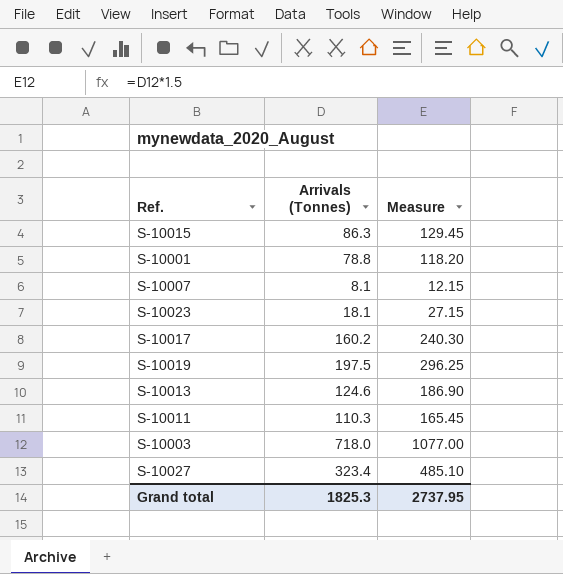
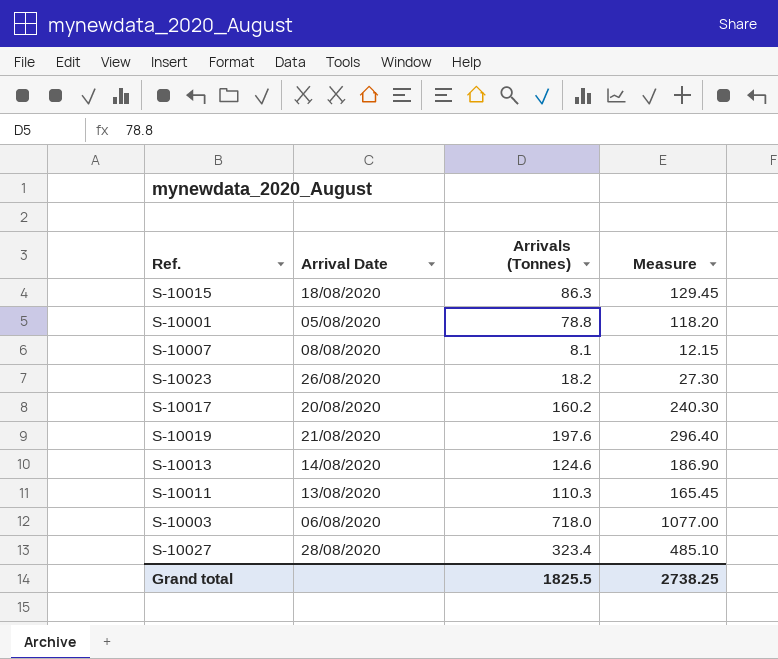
column Arrival Date | position: none -> 2
S-10023 | Arrivals (Tonnes): 18.1 -> 18.2
S-10023 | Measure: 27.15 -> 27.30
S-10019 | Arrivals (Tonnes): 197.5 -> 197.6
S-10019 | Measure: 296.25 -> 296.40
Grand total | Arrivals (Tonnes): 1825.3 -> 1825.5
Grand total | Measure: 2737.95 -> 2738.25

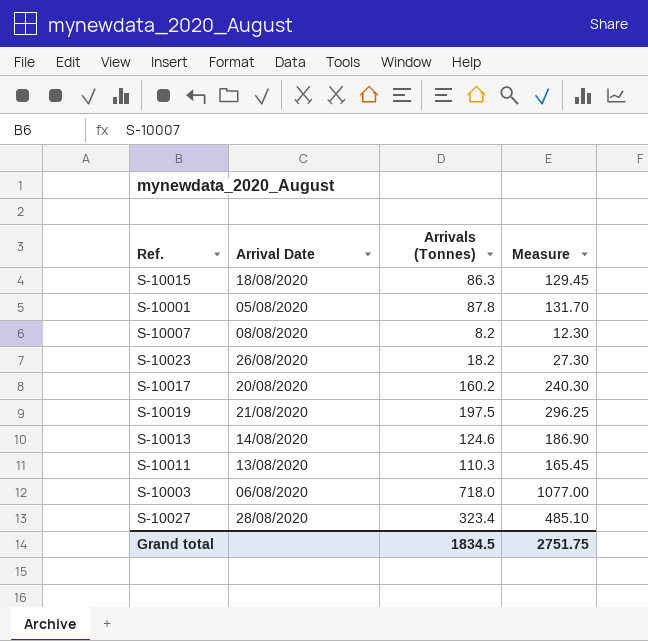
S-10001 | Arrivals (Tonnes): 78.8 -> 87.8
S-10001 | Measure: 118.20 -> 131.70
S-10007 | Arrivals (Tonnes): 8.1 -> 8.2
S-10007 | Measure: 12.15 -> 12.30
S-10019 | Arrivals (Tonnes): 197.6 -> 197.5
S-10019 | Measure: 296.40 -> 296.25
Grand total | Arrivals (Tonnes): 1825.5 -> 1834.5
Grand total | Measure: 2738.25 -> 2751.75

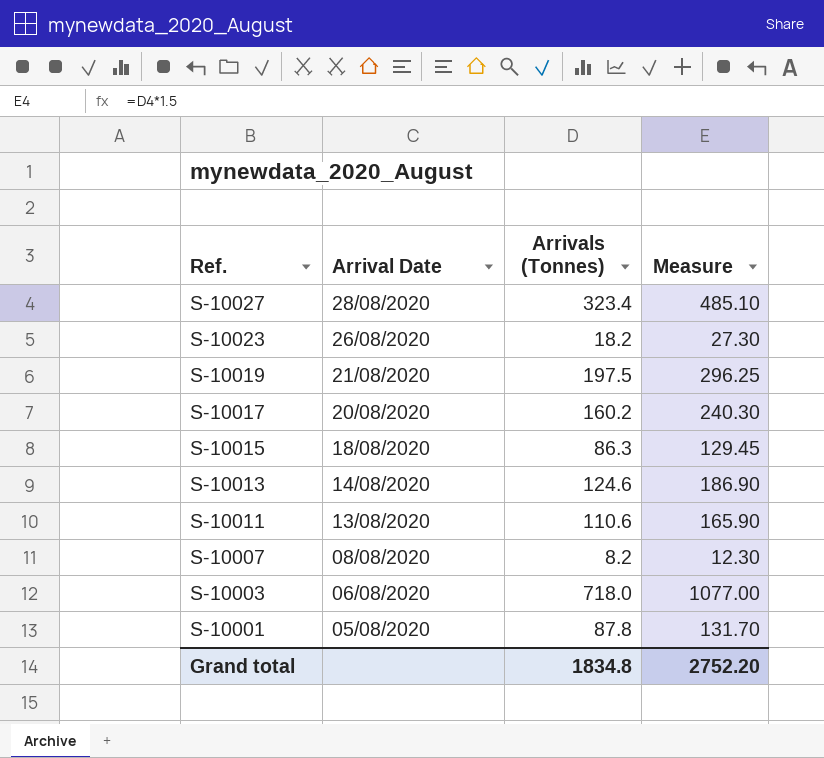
row order: none -> Ref. descending
S-10011 | Arrivals (Tonnes): 110.3 -> 110.6
S-10011 | Measure: 165.45 -> 165.90
Grand total | Arrivals (Tonnes): 1834.5 -> 1834.8
Grand total | Measure: 2751.75 -> 2752.20

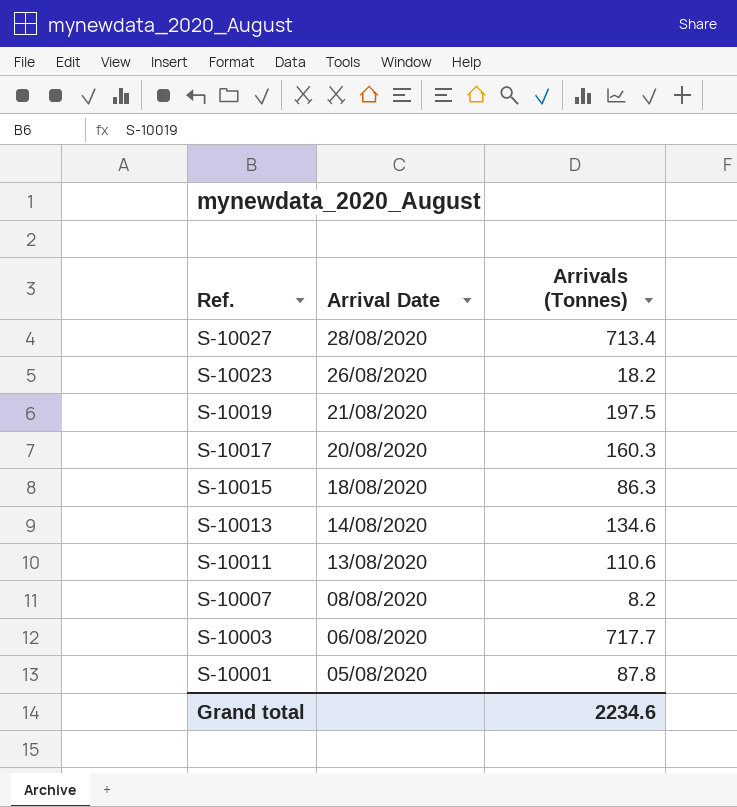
column Measure | formula: [Arrivals (Tonnes)] * 1.5 -> none
S-10027 | Arrivals (Tonnes): 323.4 -> 713.4
S-10017 | Arrivals (Tonnes): 160.2 -> 160.3
S-10013 | Arrivals (Tonnes): 124.6 -> 134.6
S-10003 | Arrivals (Tonnes): 718.0 -> 717.7
Grand total | Arrivals (Tonnes): 1834.8 -> 2234.6

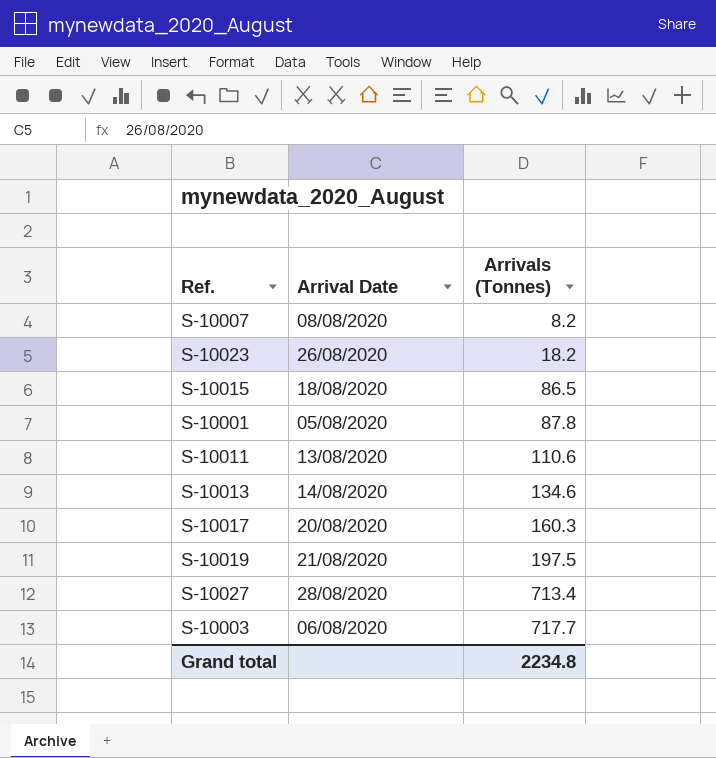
row order: Ref. descending -> Arrivals (Tonnes) ascending
S-10015 | Arrivals (Tonnes): 86.3 -> 86.5
Grand total | Arrivals (Tonnes): 2234.6 -> 2234.8

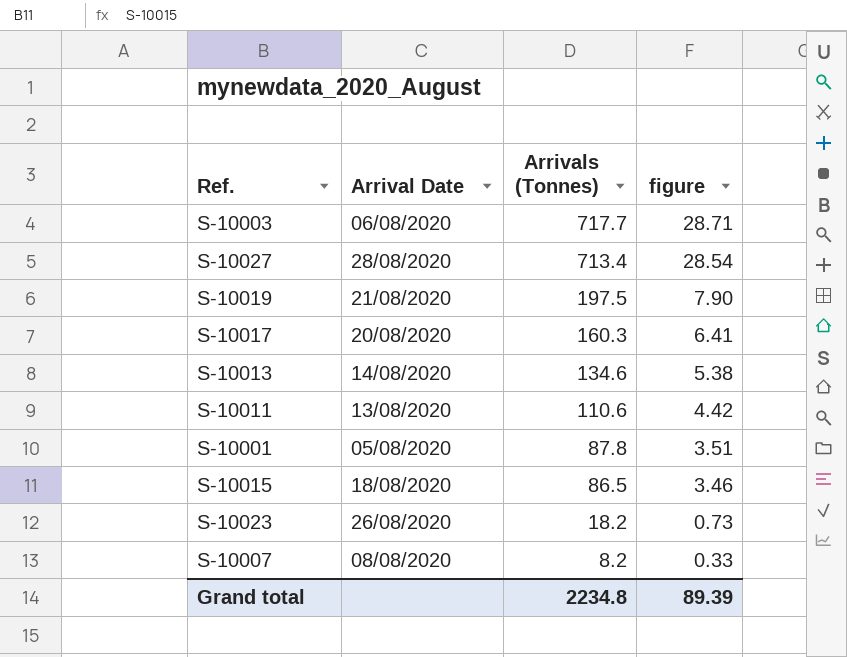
row order: Arrivals (Tonnes) ascending -> Arrivals (Tonnes) descending
column figure | formula: none -> [Arrivals (Tonnes)] * 0.04

